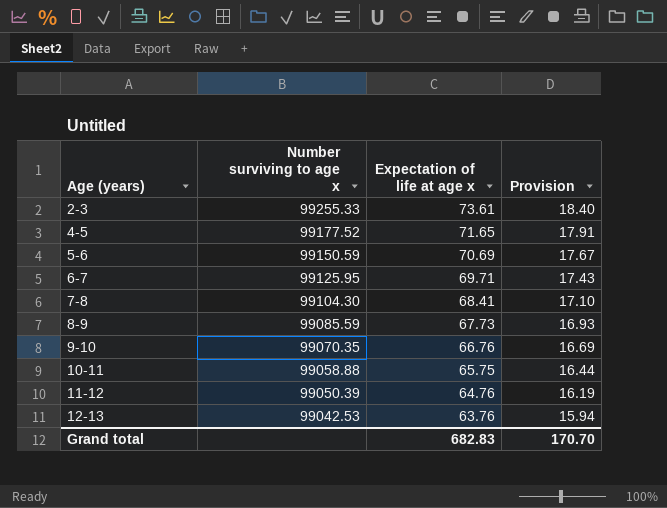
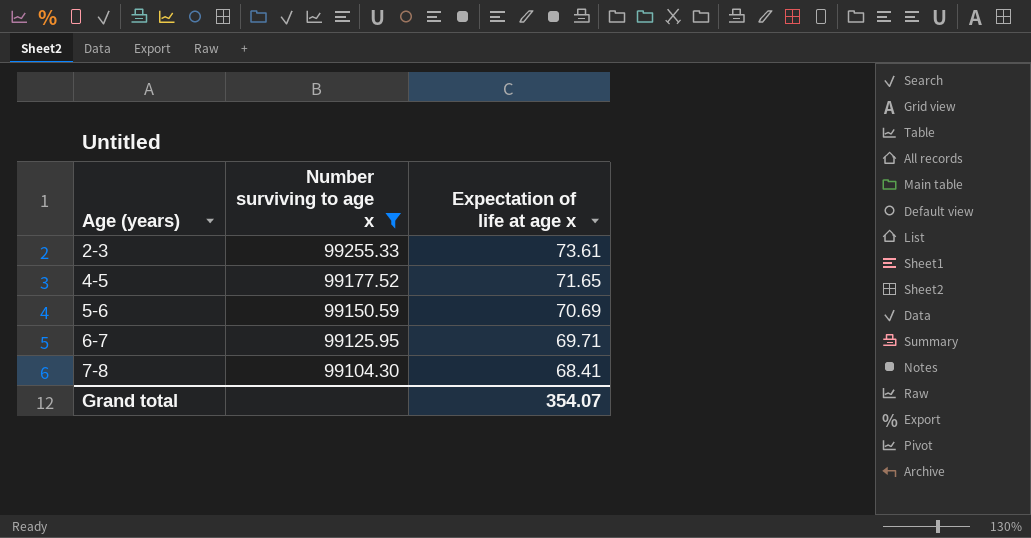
filter: none -> Number surviving to age x >= 99104.30
column Provision | formula: [Expectation of life at age x] * 0.25 -> none
Grand total | Expectation of life at age x: 682.83 -> 354.07

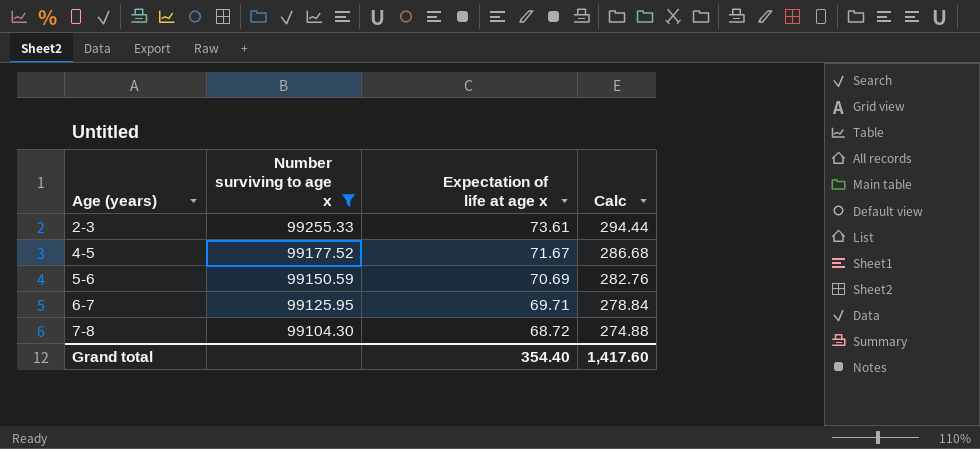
column Calc | formula: none -> [Expectation of life at age x] * 4
4-5 | Expectation of life at age x: 71.65 -> 71.67
7-8 | Expectation of life at age x: 68.41 -> 68.72
Grand total | Expectation of life at age x: 354.07 -> 354.40

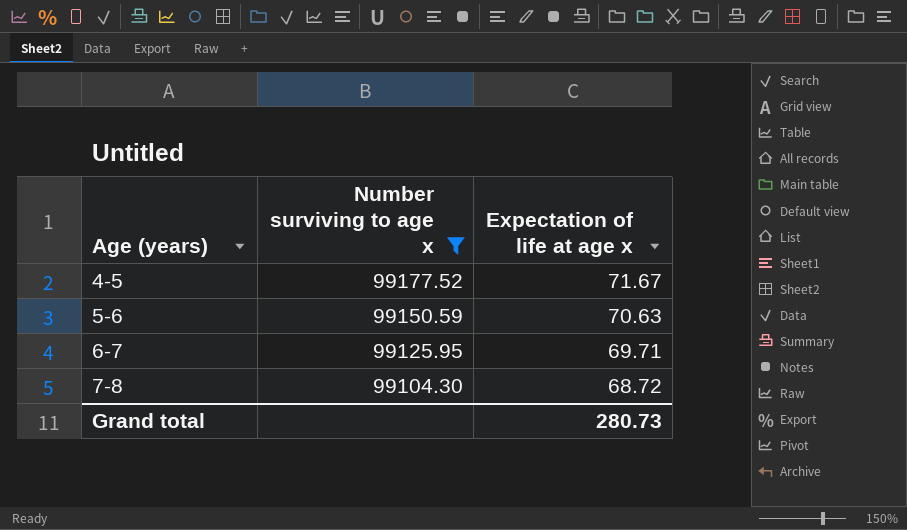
column Calc | formula: [Expectation of life at age x] * 4 -> none
row 2-3: 99255.33 | 73.61 | 294.44 -> none
5-6 | Expectation of life at age x: 70.69 -> 70.63
Grand total | Expectation of life at age x: 354.40 -> 280.73

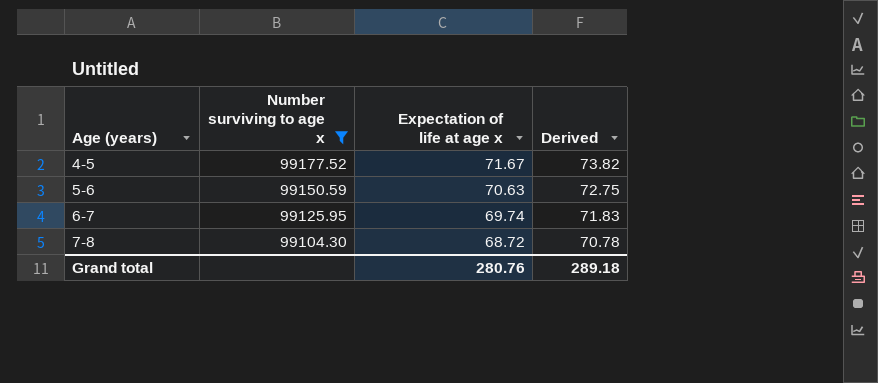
column Derived | formula: none -> [Expectation of life at age x] * 1.03
6-7 | Expectation of life at age x: 69.71 -> 69.74
Grand total | Expectation of life at age x: 280.73 -> 280.76

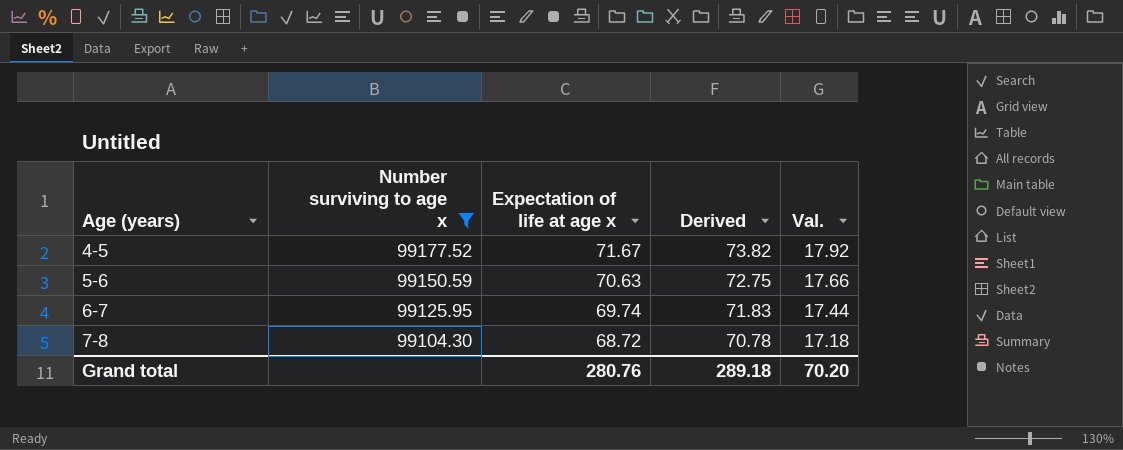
column Val. | formula: none -> [Expectation of life at age x] * 0.25

